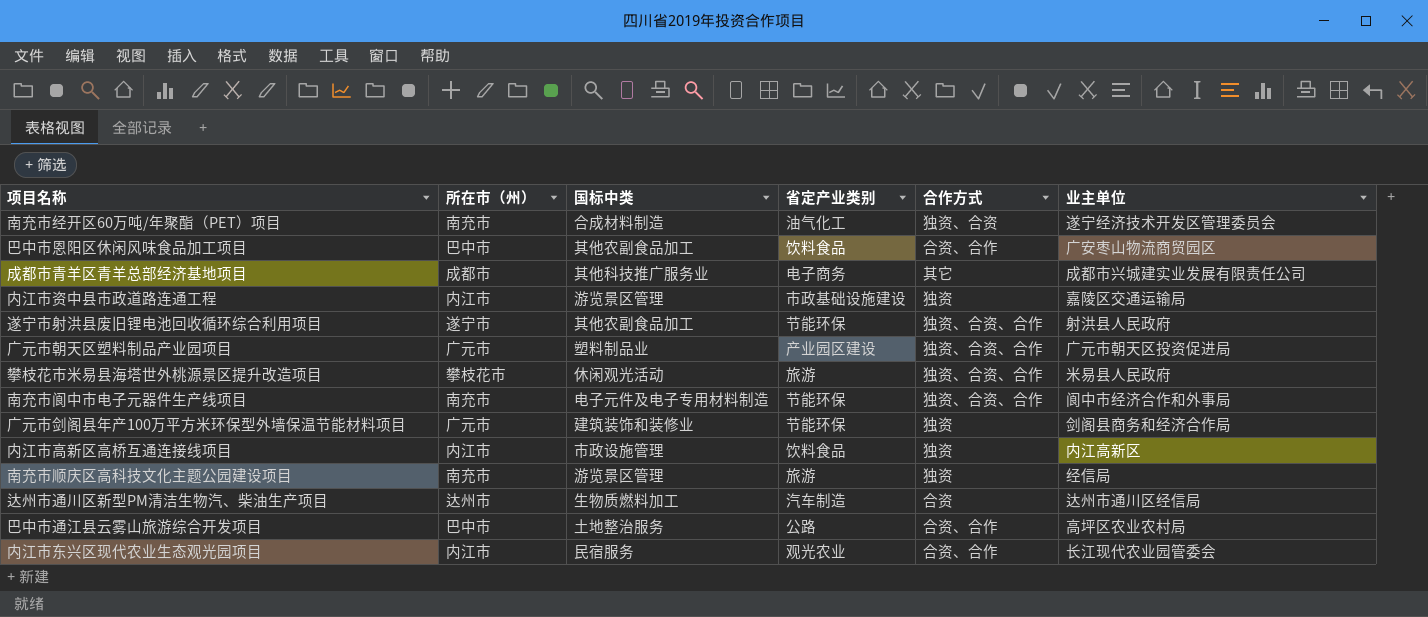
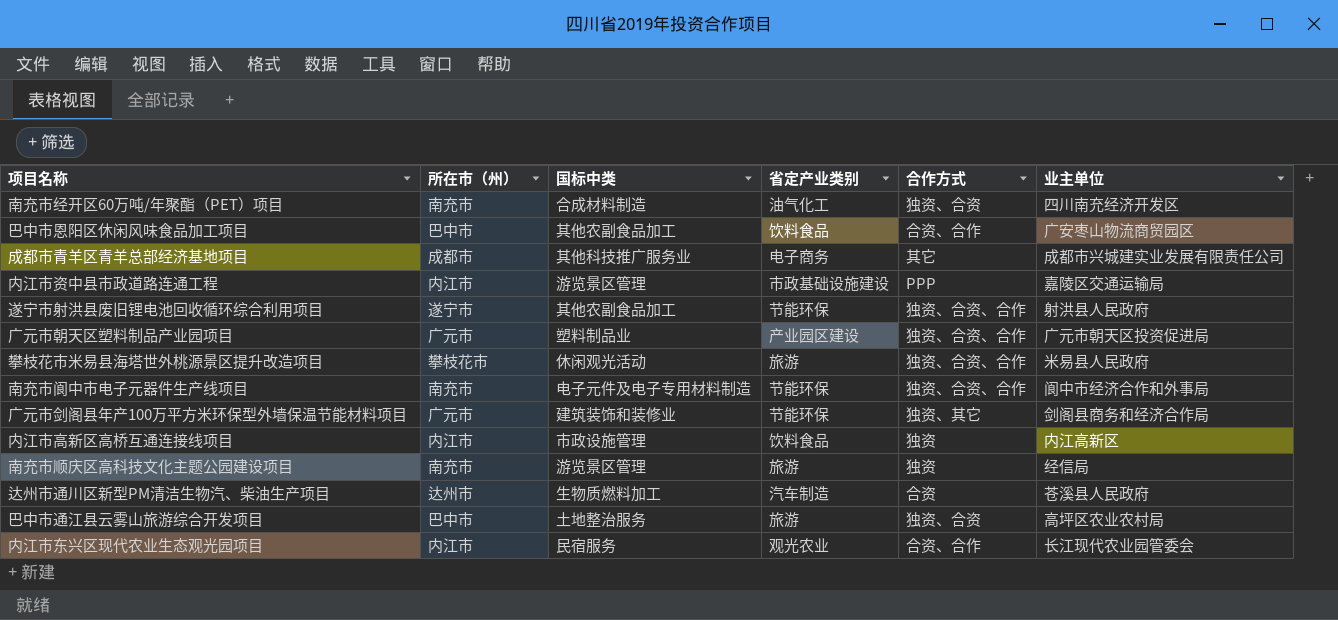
南充市经开区60万吨/年聚酯（PET）项目 | 业主单位: 遂宁经济技术开发区管理委员会 -> 四川南充经济开发区
内江市资中县市政道路连通工程 | 合作方式: 独资 -> PPP
广元市剑阁县年产100万平方米环保型外墙保温节能材料项目 | 合作方式: 独资 -> 独资、其它
达州市通川区新型PM清洁生物汽、柴油生产项目 | 业主单位: 达州市通川区经信局 -> 苍溪县人民政府
巴中市通江县云雾山旅游综合开发项目 | 省定产业类别: 公路 -> 旅游
巴中市通江县云雾山旅游综合开发项目 | 合作方式: 合资、合作 -> 独资、合资

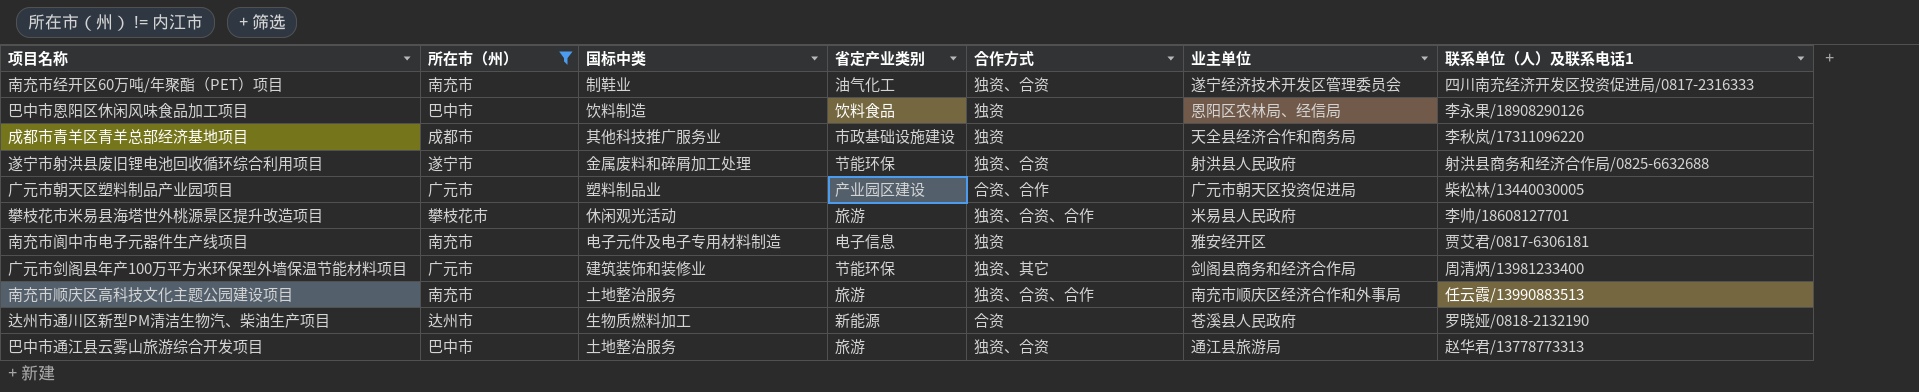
filter: none -> 所在市（州） != 内江市
column 联系单位（人）及联系电话1 | position: none -> 7
南充市经开区60万吨/年聚酯（PET）项目 | 国标中类: 合成材料制造 -> 制鞋业
南充市经开区60万吨/年聚酯（PET）项目 | 业主单位: 四川南充经济开发区 -> 遂宁经济技术开发区管理委员会
巴中市恩阳区休闲风味食品加工项目 | 国标中类: 其他农副食品加工 -> 饮料制造
巴中市恩阳区休闲风味食品加工项目 | 合作方式: 合资、合作 -> 独资
巴中市恩阳区休闲风味食品加工项目 | 业主单位: 广安枣山物流商贸园区 -> 恩阳区农林局、经信局
成都市青羊区青羊总部经济基地项目 | 省定产业类别: 电子商务 -> 市政基础设施建设
成都市青羊区青羊总部经济基地项目 | 合作方式: 其它 -> 独资
成都市青羊区青羊总部经济基地项目 | 业主单位: 成都市兴城建实业发展有限责任公司 -> 天全县经济合作和商务局
遂宁市射洪县废旧锂电池回收循环综合利用项目 | 国标中类: 其他农副食品加工 -> 金属废料和碎屑加工处理
遂宁市射洪县废旧锂电池回收循环综合利用项目 | 合作方式: 独资、合资、合作 -> 独资、合资
广元市朝天区塑料制品产业园项目 | 合作方式: 独资、合资、合作 -> 合资、合作
南充市阆中市电子元器件生产线项目 | 省定产业类别: 节能环保 -> 电子信息
南充市阆中市电子元器件生产线项目 | 合作方式: 独资、合资、合作 -> 独资
南充市阆中市电子元器件生产线项目 | 业主单位: 阆中市经济合作和外事局 -> 雅安经开区
南充市顺庆区高科技文化主题公园建设项目 | 国标中类: 游览景区管理 -> 土地整治服务
南充市顺庆区高科技文化主题公园建设项目 | 合作方式: 独资 -> 独资、合资、合作
南充市顺庆区高科技文化主题公园建设项目 | 业主单位: 经信局 -> 南充市顺庆区经济合作和外事局
达州市通川区新型PM清洁生物汽、柴油生产项目 | 省定产业类别: 汽车制造 -> 新能源
巴中市通江县云雾山旅游综合开发项目 | 业主单位: 高坪区农业农村局 -> 通江县旅游局

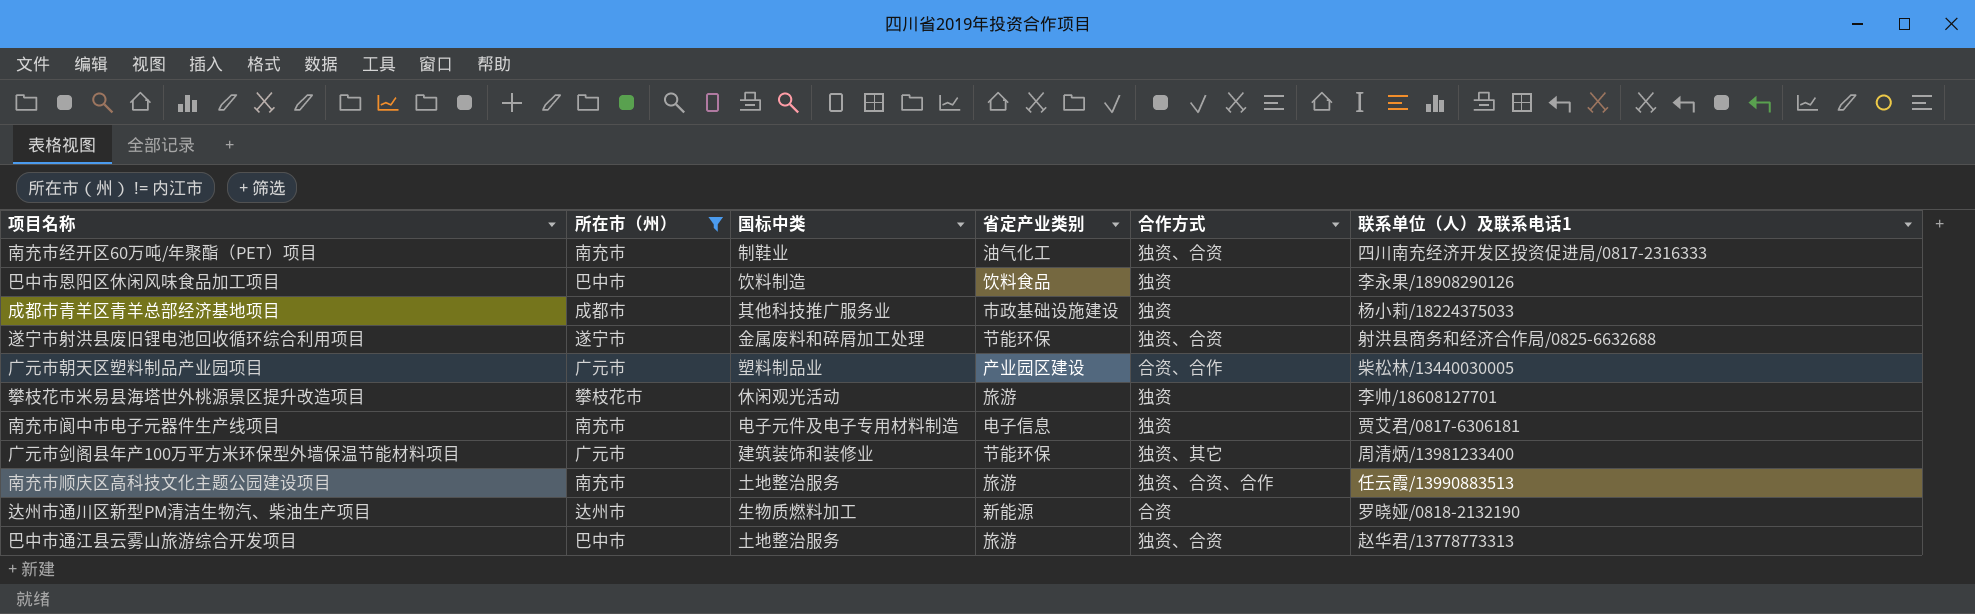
column 业主单位 | position: 6 -> none
成都市青羊区青羊总部经济基地项目 | 联系单位（人）及联系电话1: 李秋岚/17311096220 -> 杨小莉/18224375033
攀枝花市米易县海塔世外桃源景区提升改造项目 | 合作方式: 独资、合资、合作 -> 独资

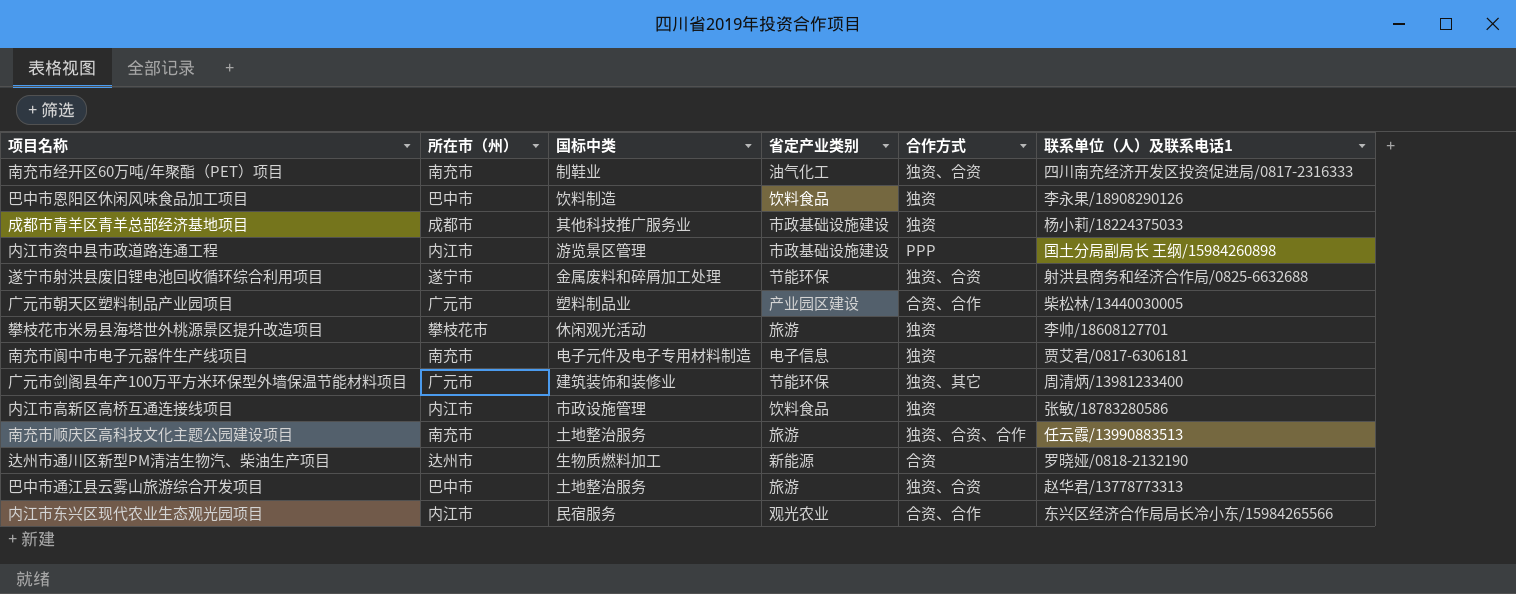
filter: 所在市（州） != 内江市 -> none

